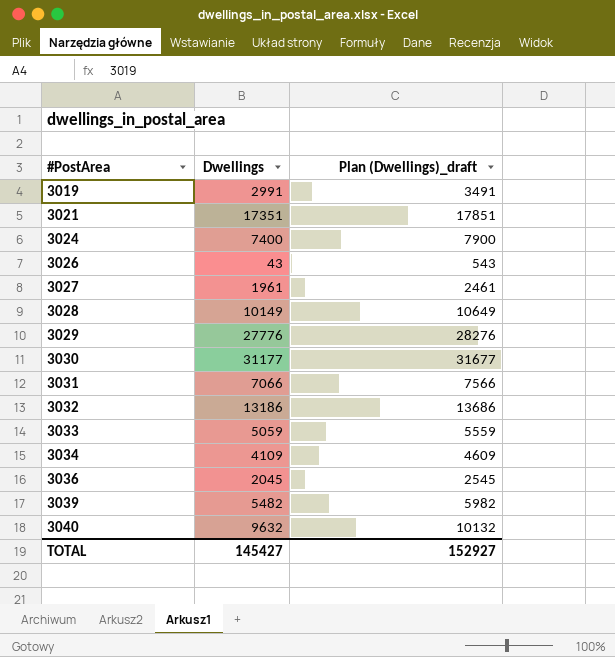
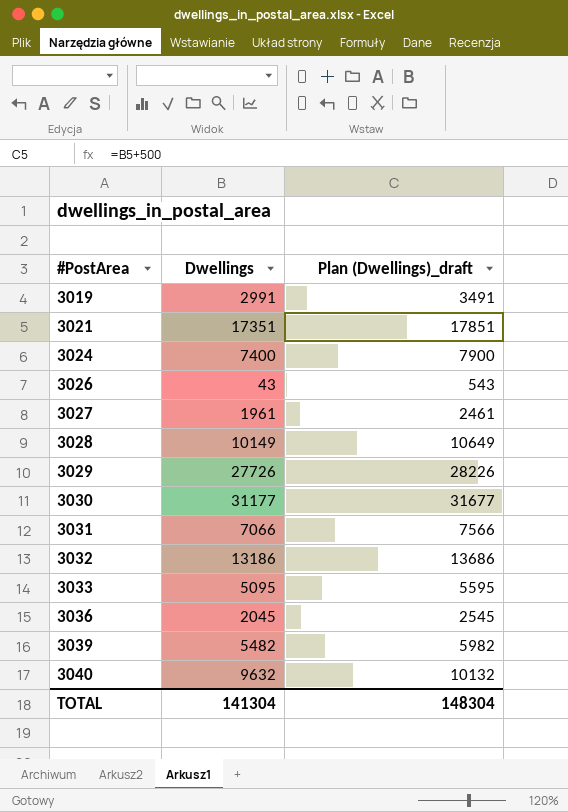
row 3034: 4109 | 4609 -> none
3029 | Dwellings: 27776 -> 27726
3029 | Plan (Dwellings)_draft: 28276 -> 28226
3033 | Dwellings: 5059 -> 5095
3033 | Plan (Dwellings)_draft: 5559 -> 5595
TOTAL | Dwellings: 145427 -> 141304
TOTAL | Plan (Dwellings)_draft: 152927 -> 148304

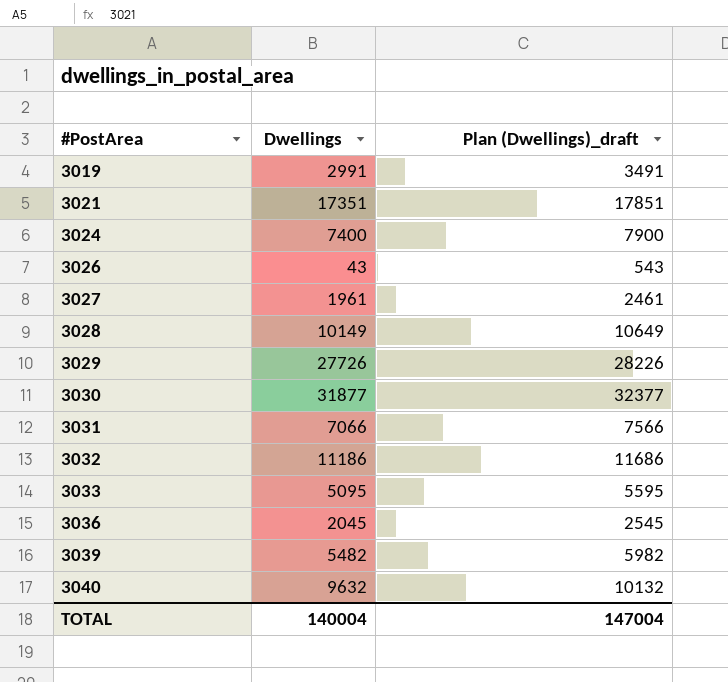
3030 | Dwellings: 31177 -> 31877
3030 | Plan (Dwellings)_draft: 31677 -> 32377
3032 | Dwellings: 13186 -> 11186
3032 | Plan (Dwellings)_draft: 13686 -> 11686
TOTAL | Dwellings: 141304 -> 140004
TOTAL | Plan (Dwellings)_draft: 148304 -> 147004

